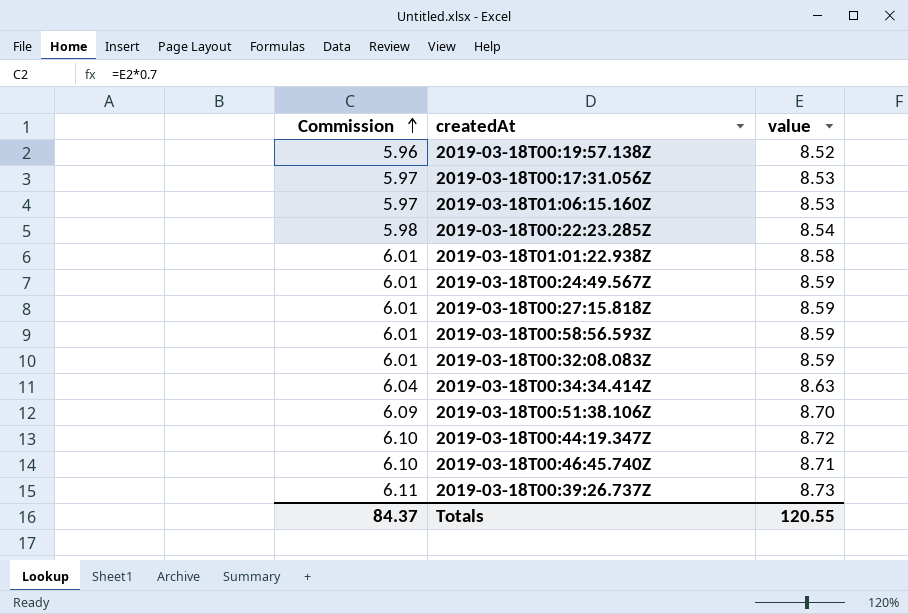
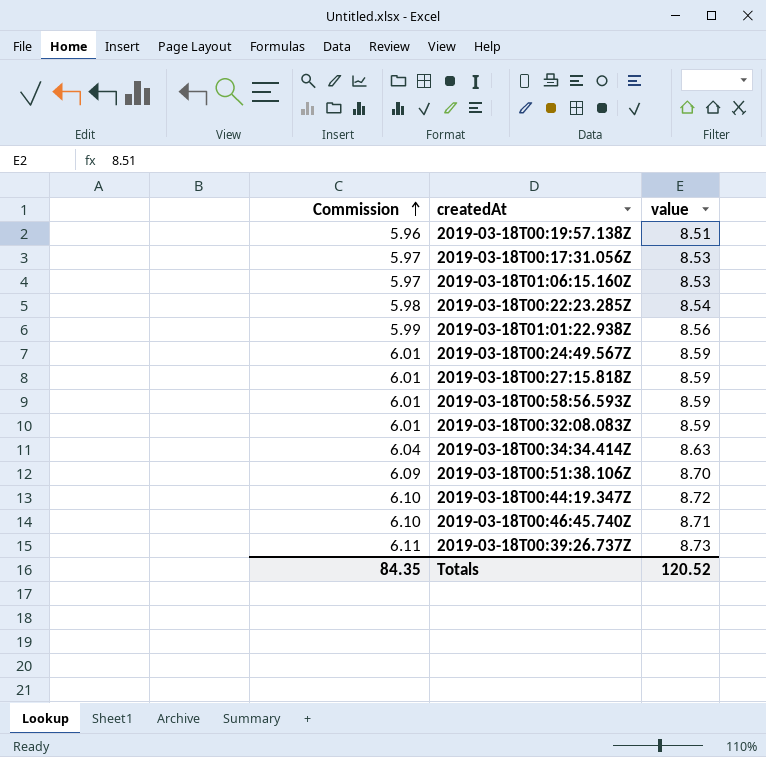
2019-03-18T00:19:57.138Z | value: 8.52 -> 8.51
2019-03-18T01:01:22.938Z | Commission: 6.01 -> 5.99
2019-03-18T01:01:22.938Z | value: 8.58 -> 8.56
Totals | Commission: 84.37 -> 84.35
Totals | value: 120.55 -> 120.52

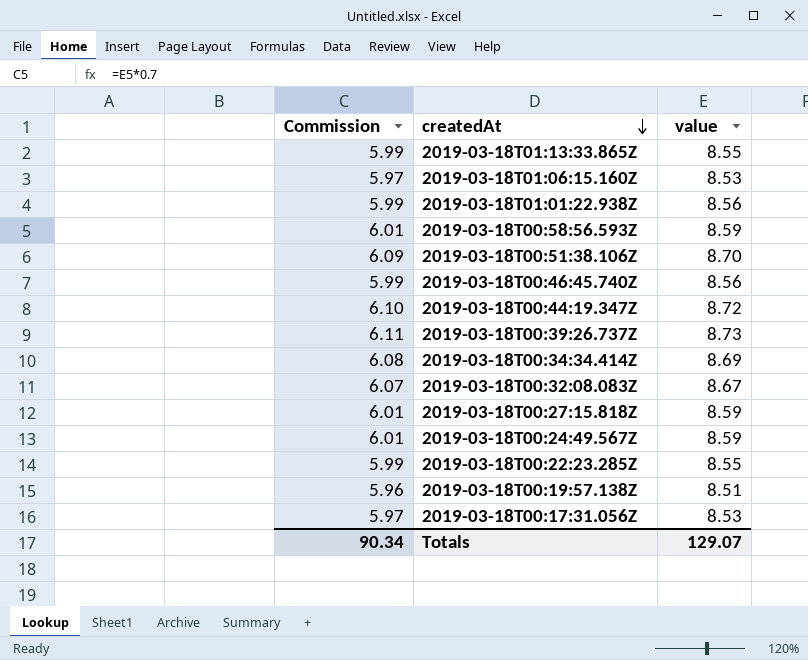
row order: Commission ascending -> createdAt descending
row 2019-03-18T01:13:33.865Z: none -> 5.99 | 8.55
2019-03-18T00:46:45.740Z | Commission: 6.10 -> 5.99
2019-03-18T00:46:45.740Z | value: 8.71 -> 8.56
2019-03-18T00:34:34.414Z | Commission: 6.04 -> 6.08
2019-03-18T00:34:34.414Z | value: 8.63 -> 8.69
2019-03-18T00:32:08.083Z | Commission: 6.01 -> 6.07
2019-03-18T00:32:08.083Z | value: 8.59 -> 8.67
2019-03-18T00:22:23.285Z | Commission: 5.98 -> 5.99
2019-03-18T00:22:23.285Z | value: 8.54 -> 8.55
Totals | Commission: 84.35 -> 90.34
Totals | value: 120.52 -> 129.07

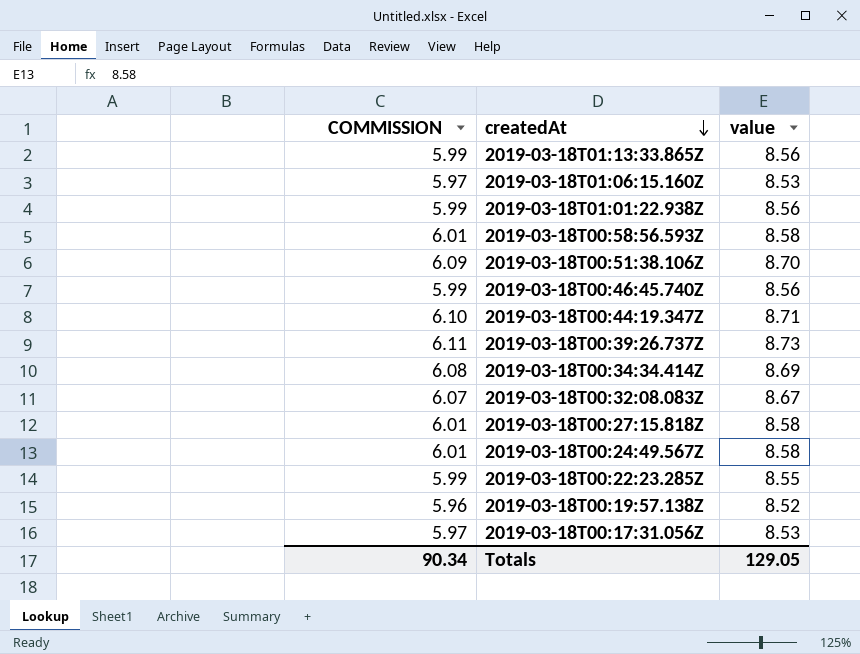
column name: Commission -> COMMISSION
2019-03-18T01:13:33.865Z | value: 8.55 -> 8.56
2019-03-18T00:58:56.593Z | value: 8.59 -> 8.58
2019-03-18T00:44:19.347Z | value: 8.72 -> 8.71
2019-03-18T00:27:15.818Z | value: 8.59 -> 8.58
2019-03-18T00:24:49.567Z | value: 8.59 -> 8.58
2019-03-18T00:19:57.138Z | value: 8.51 -> 8.52
Totals | value: 129.07 -> 129.05

